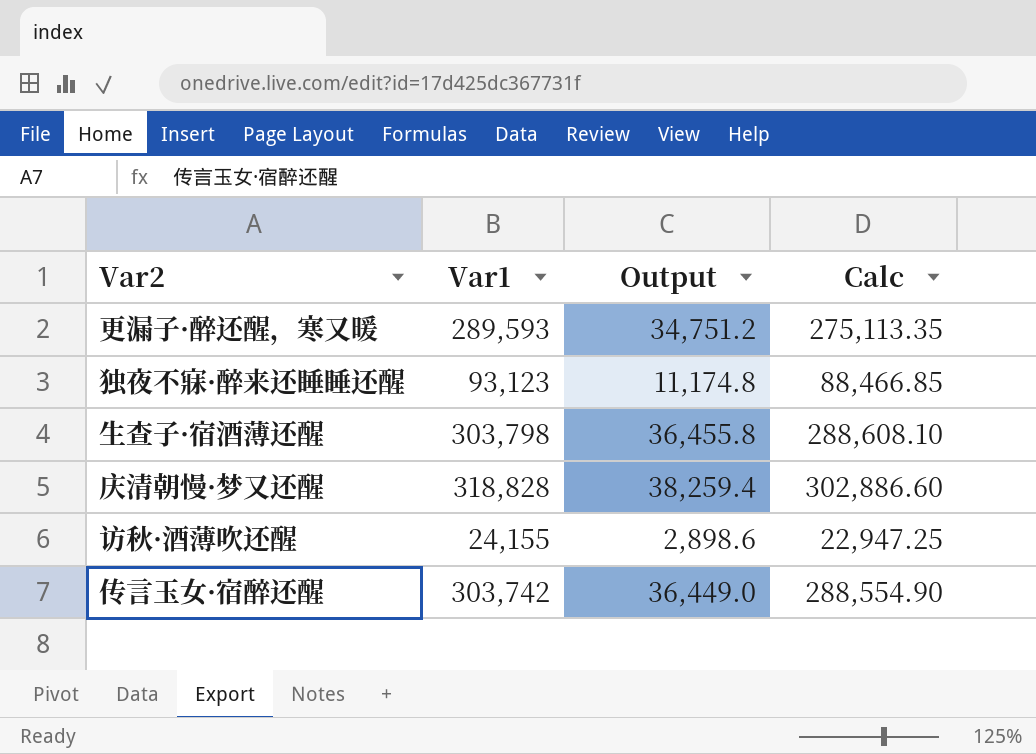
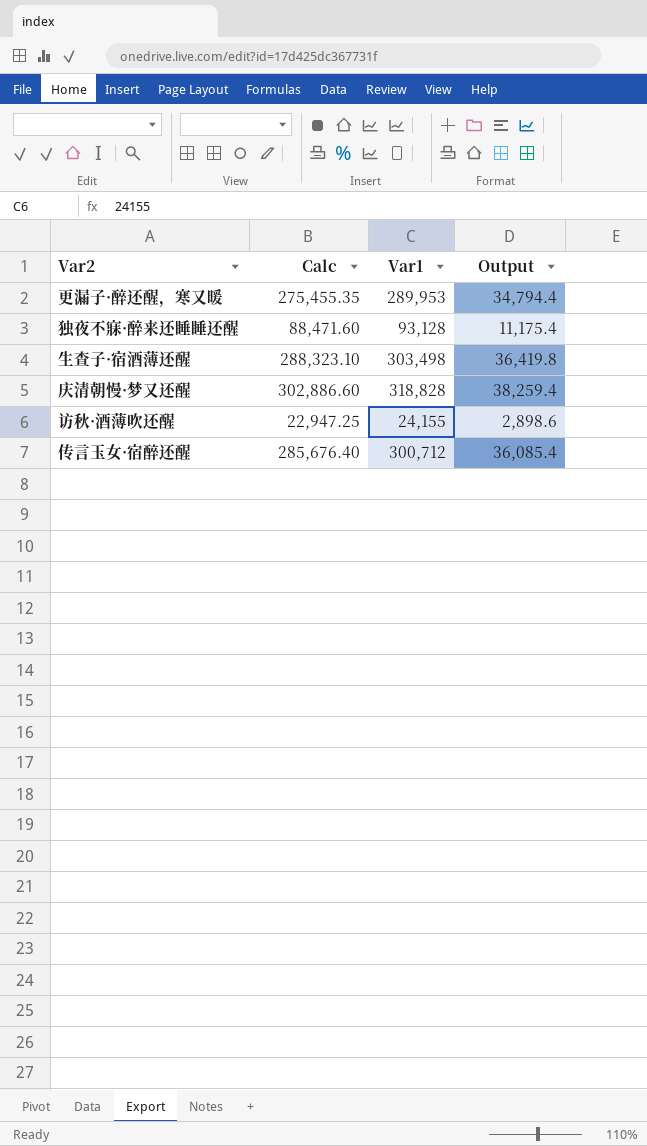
column Calc | position: 4 -> 2
更漏子·醉还醒，寒又暖 | Calc: 275,113.35 -> 275,455.35
更漏子·醉还醒，寒又暖 | Var1: 289,593 -> 289,953
更漏子·醉还醒，寒又暖 | Output: 34,751.2 -> 34,794.4
独夜不寐·醉来还睡睡还醒 | Calc: 88,466.85 -> 88,471.60
独夜不寐·醉来还睡睡还醒 | Var1: 93,123 -> 93,128
独夜不寐·醉来还睡睡还醒 | Output: 11,174.8 -> 11,175.4
生查子·宿酒薄还醒 | Calc: 288,608.10 -> 288,323.10
生查子·宿酒薄还醒 | Var1: 303,798 -> 303,498
生查子·宿酒薄还醒 | Output: 36,455.8 -> 36,419.8
传言玉女·宿醉还醒 | Calc: 288,554.90 -> 285,676.40
传言玉女·宿醉还醒 | Var1: 303,742 -> 300,712
传言玉女·宿醉还醒 | Output: 36,449.0 -> 36,085.4

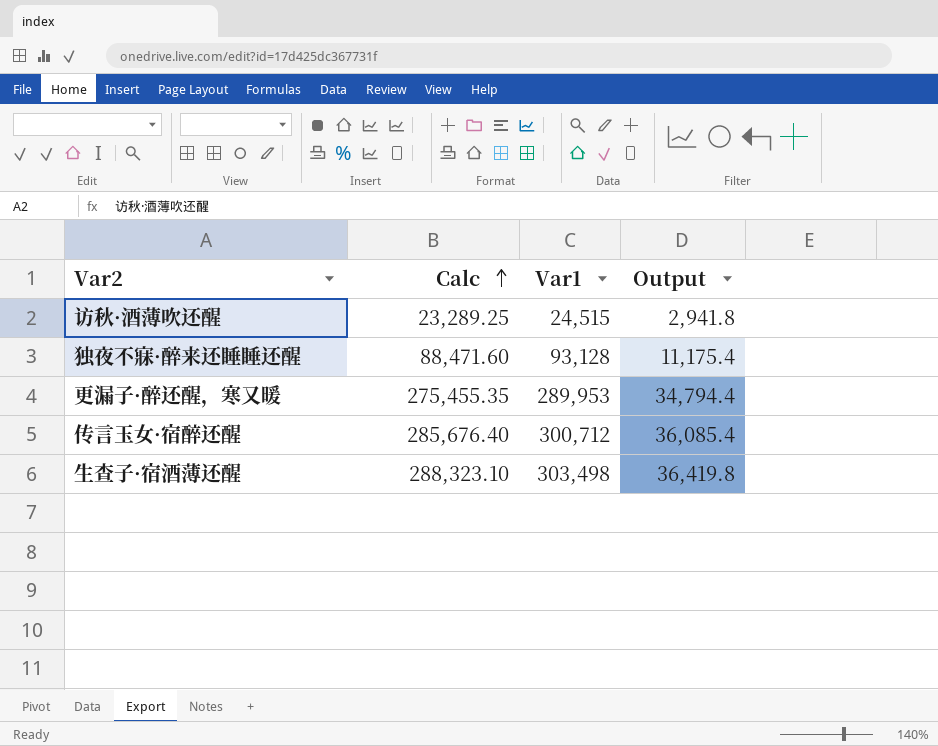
row order: none -> Calc ascending
row 庆清朝慢·梦又还醒: 302,886.60 | 318,828 | 38,259.4 -> none
访秋·酒薄吹还醒 | Calc: 22,947.25 -> 23,289.25
访秋·酒薄吹还醒 | Var1: 24,155 -> 24,515
访秋·酒薄吹还醒 | Output: 2,898.6 -> 2,941.8

